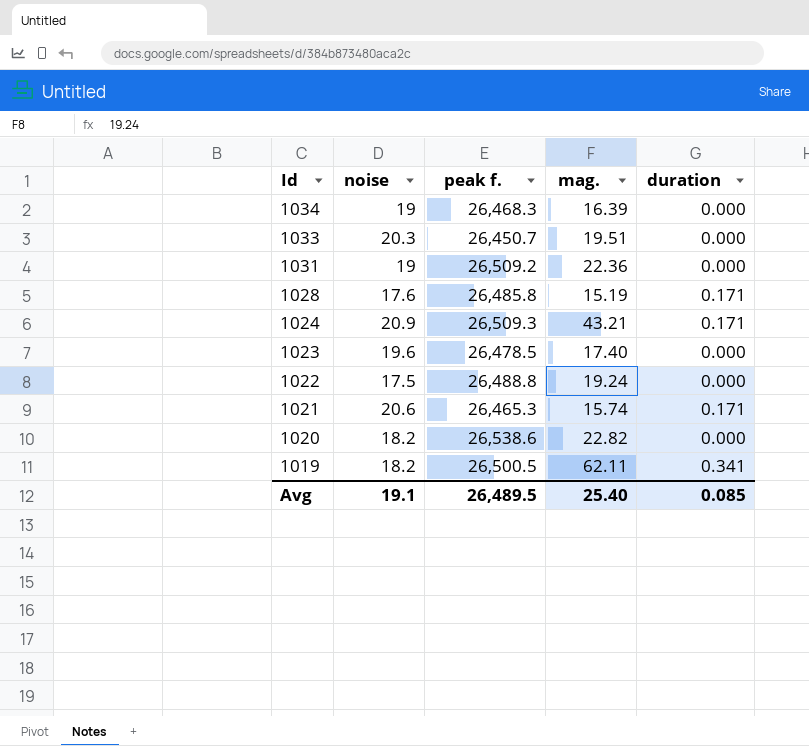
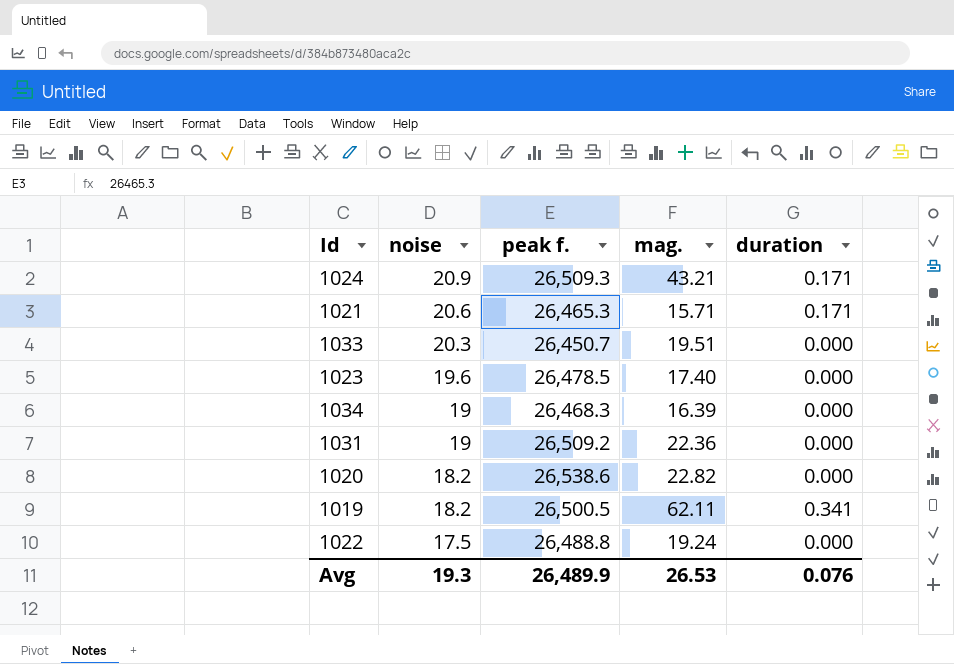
row order: Id descending -> noise descending
row 1028: 17.6 | 26,485.8 | 15.19 | 0.171 -> none
1021 | mag.: 15.74 -> 15.71
Avg | noise: 19.1 -> 19.3
Avg | peak f.: 26,489.5 -> 26,489.9
Avg | mag.: 25.40 -> 26.53
Avg | duration: 0.085 -> 0.076

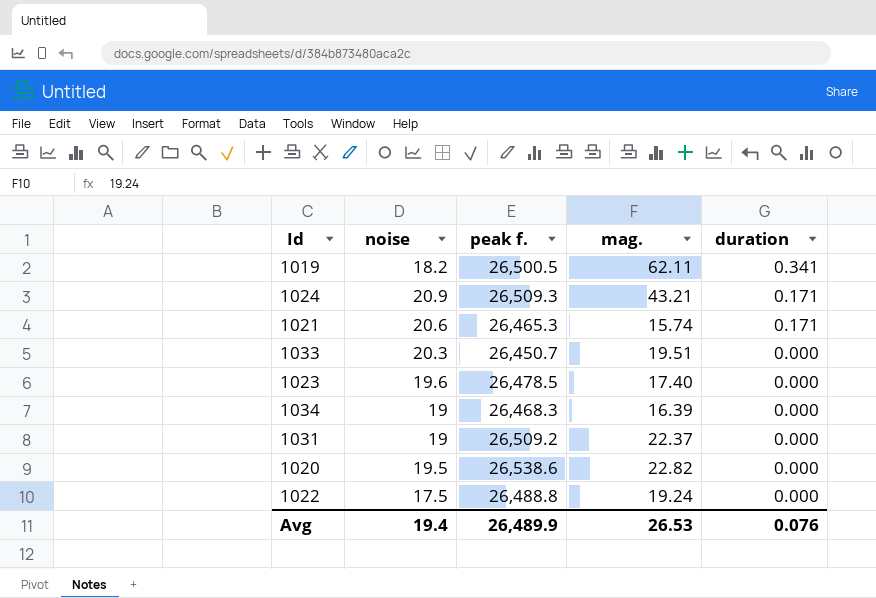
row order: noise descending -> duration descending
1021 | mag.: 15.71 -> 15.74
1031 | mag.: 22.36 -> 22.37
1020 | noise: 18.2 -> 19.5
Avg | noise: 19.3 -> 19.4

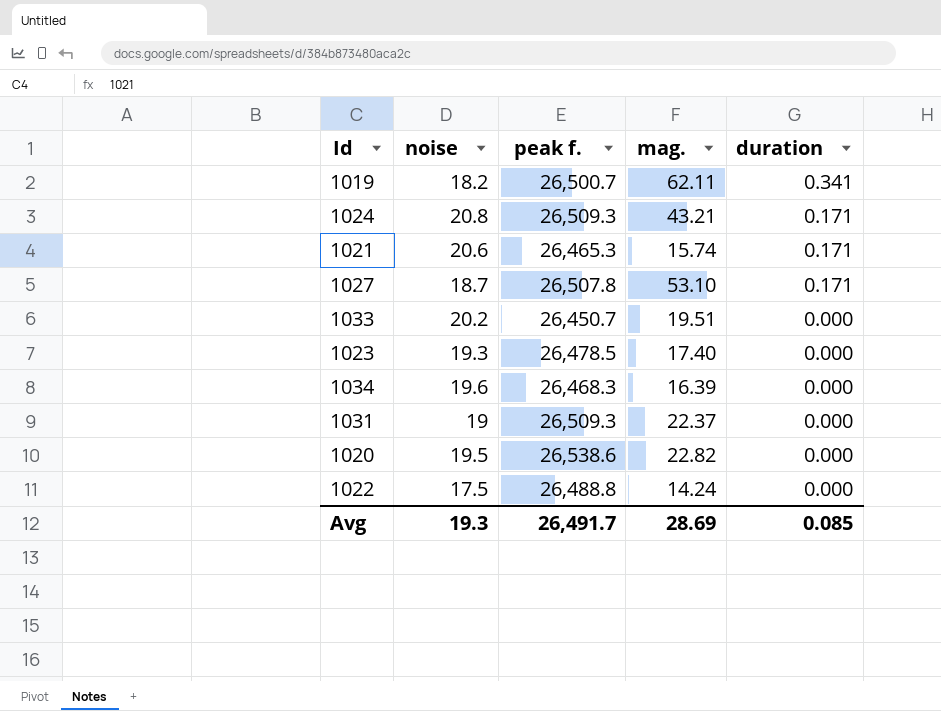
1019 | peak f.: 26,500.5 -> 26,500.7
1024 | noise: 20.9 -> 20.8
row 1027: none -> 18.7 | 26,507.8 | 53.10 | 0.171
1033 | noise: 20.3 -> 20.2
1023 | noise: 19.6 -> 19.3
1034 | noise: 19 -> 19.6
1031 | peak f.: 26,509.2 -> 26,509.3
1022 | mag.: 19.24 -> 14.24
Avg | noise: 19.4 -> 19.3
Avg | peak f.: 26,489.9 -> 26,491.7
Avg | mag.: 26.53 -> 28.69
Avg | duration: 0.076 -> 0.085

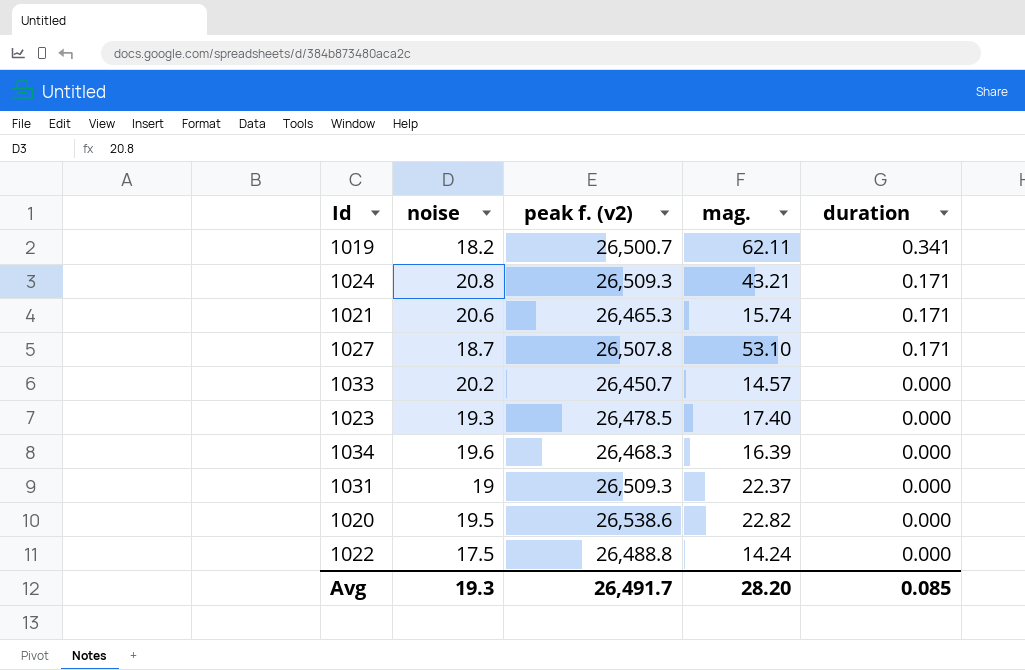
column name: peak f. -> peak f. (v2)
1033 | mag.: 19.51 -> 14.57
Avg | mag.: 28.69 -> 28.20

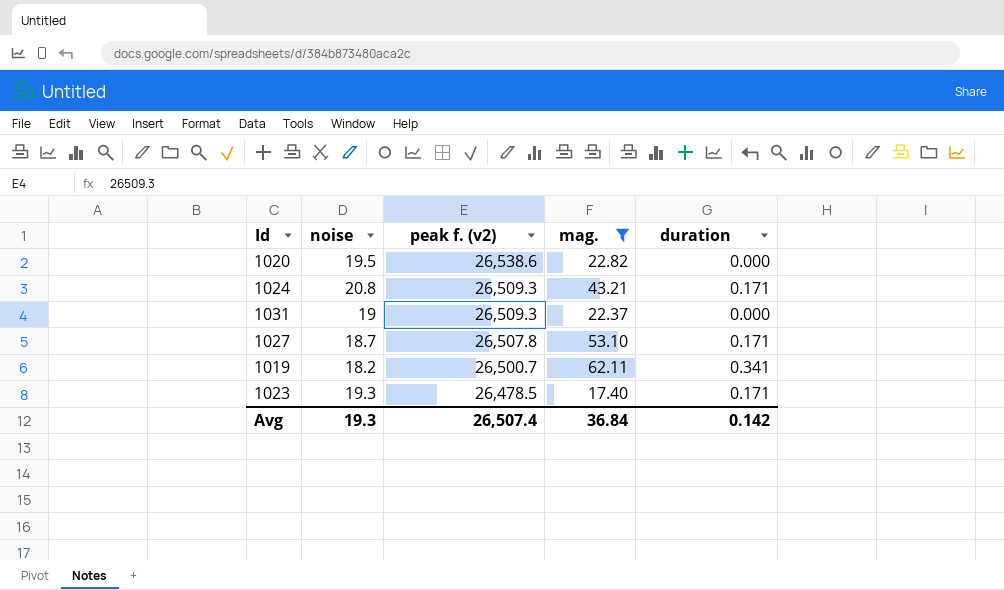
filter: none -> mag. >= 17.40
row order: duration descending -> peak f. (v2) descending
1023 | duration: 0.000 -> 0.171
Avg | peak f. (v2): 26,491.7 -> 26,507.4
Avg | mag.: 28.20 -> 36.84
Avg | duration: 0.085 -> 0.142

